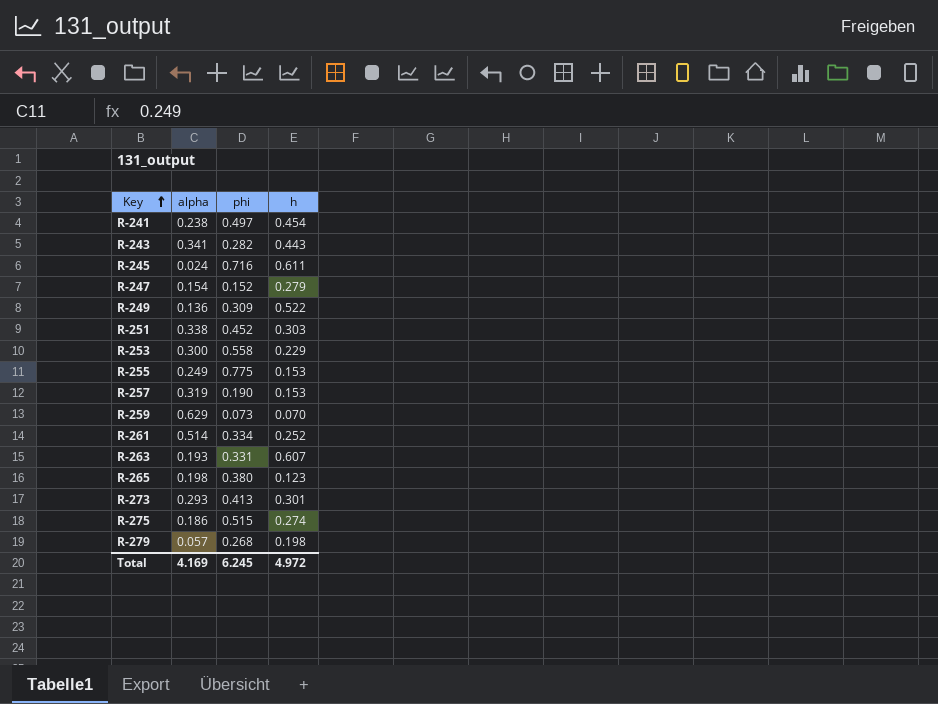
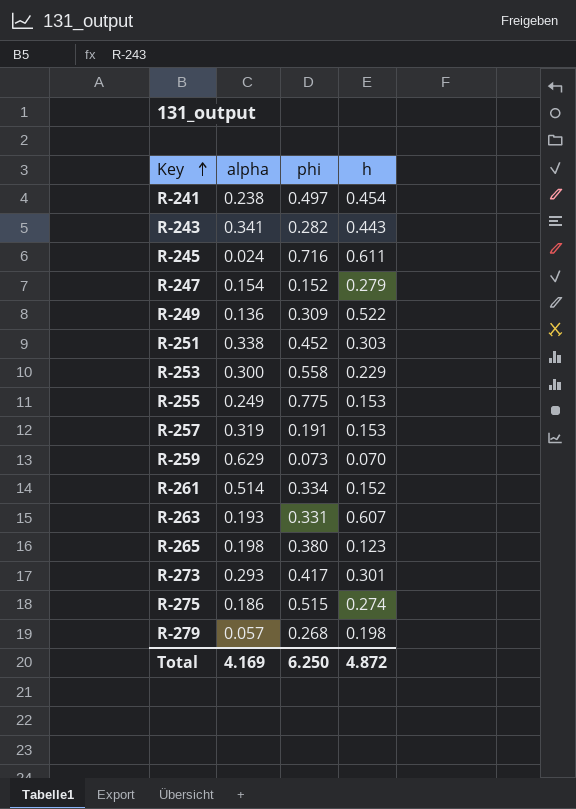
R-257 | phi: 0.190 -> 0.191
R-261 | h: 0.252 -> 0.152
R-273 | phi: 0.413 -> 0.417
Total | phi: 6.245 -> 6.250
Total | h: 4.972 -> 4.872

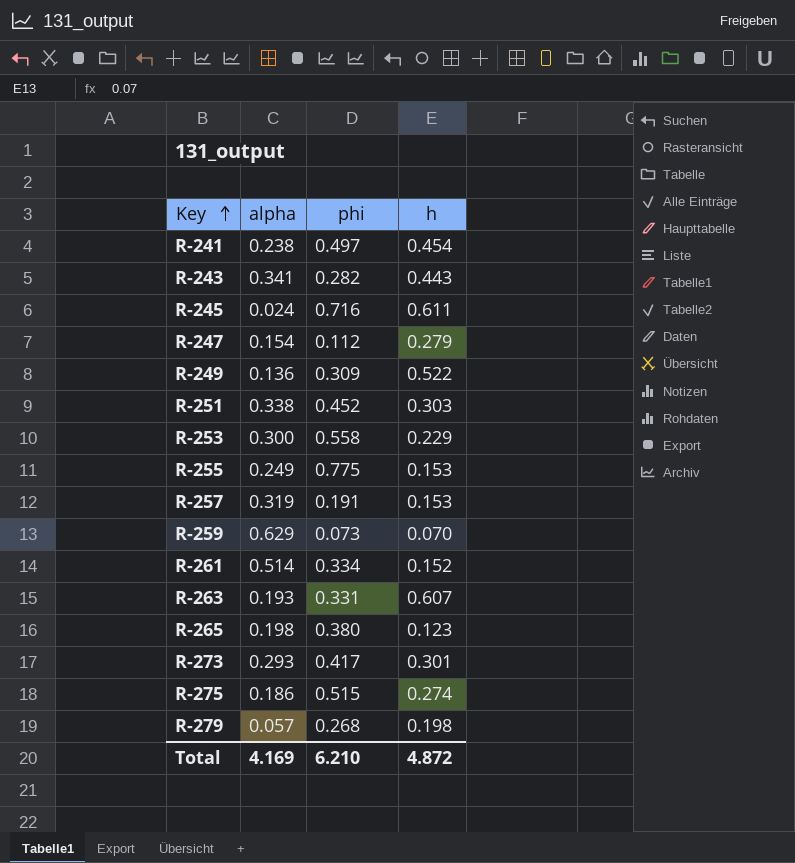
R-247 | phi: 0.152 -> 0.112
Total | phi: 6.250 -> 6.210

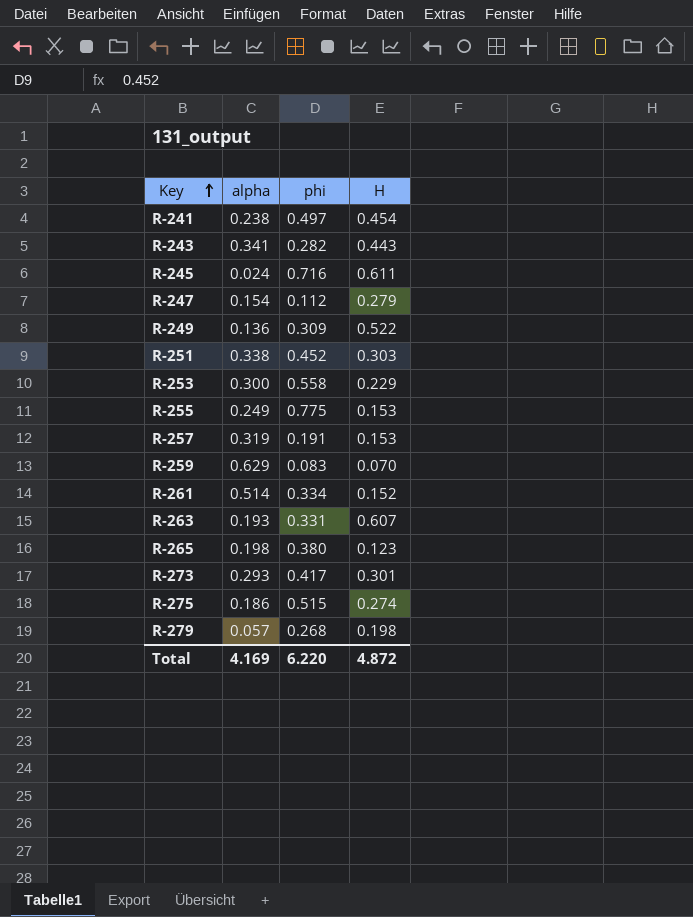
column name: h -> H
R-259 | phi: 0.073 -> 0.083
Total | phi: 6.210 -> 6.220

